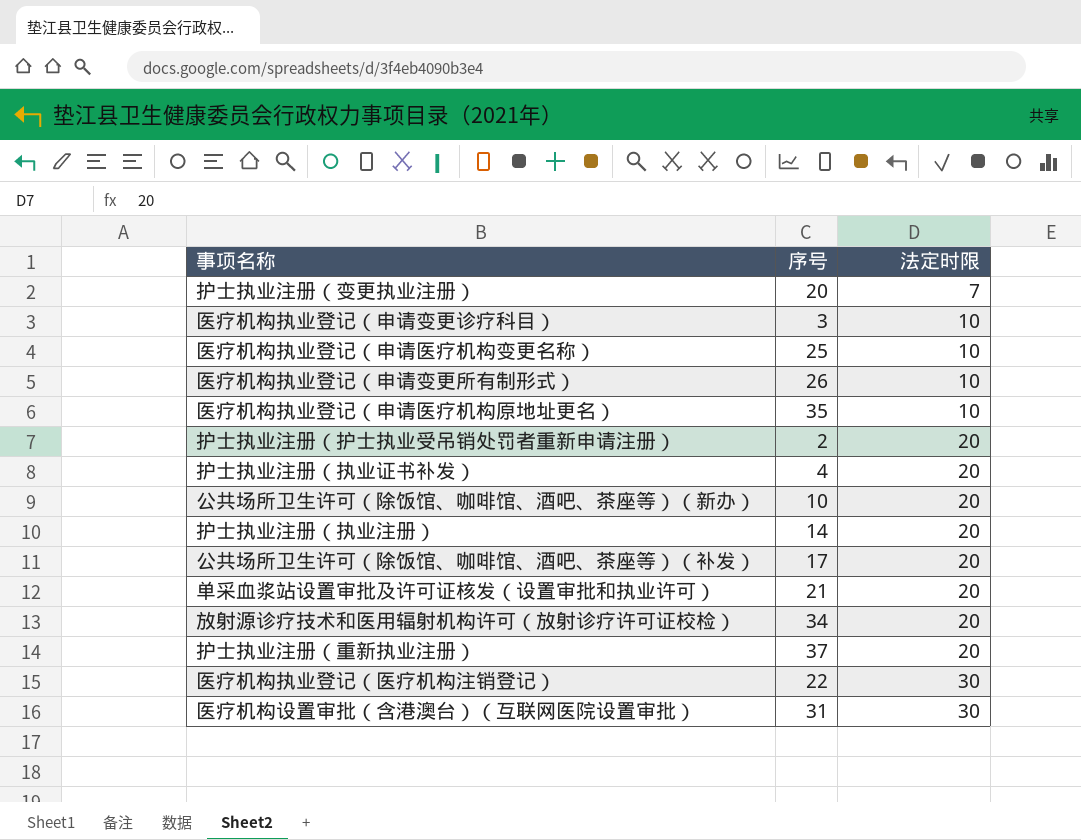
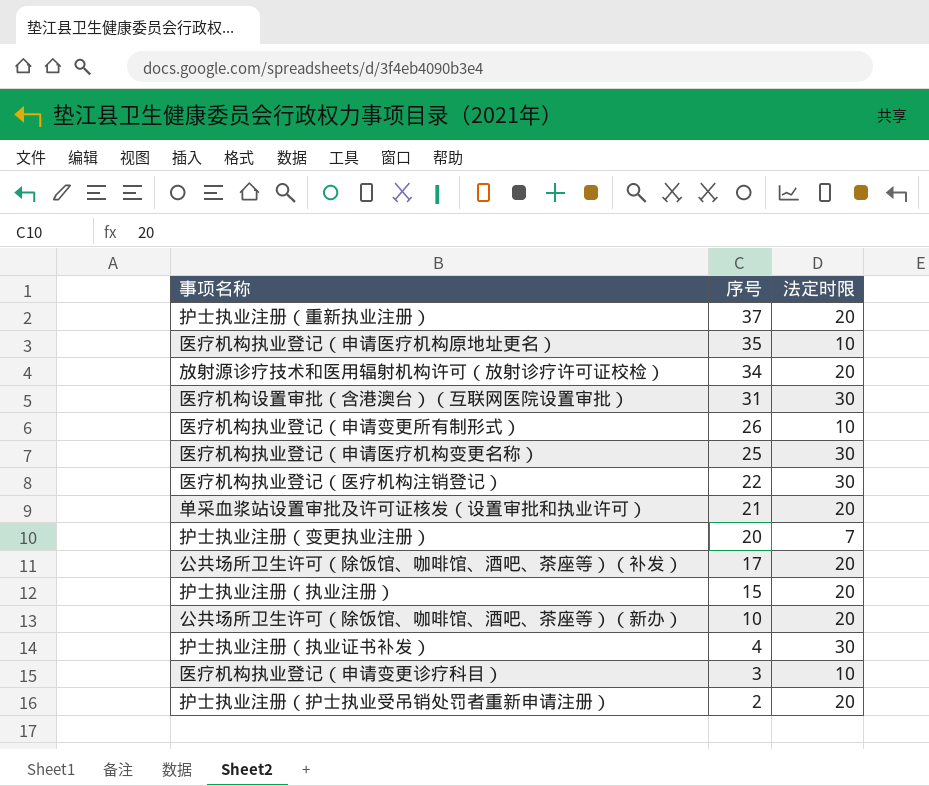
row order: 法定时限 ascending -> 序号 descending
医疗机构执业登记（申请医疗机构变更名称） | 法定时限: 10 -> 30
护士执业注册（执业注册） | 序号: 14 -> 15
护士执业注册（执业证书补发） | 法定时限: 20 -> 30

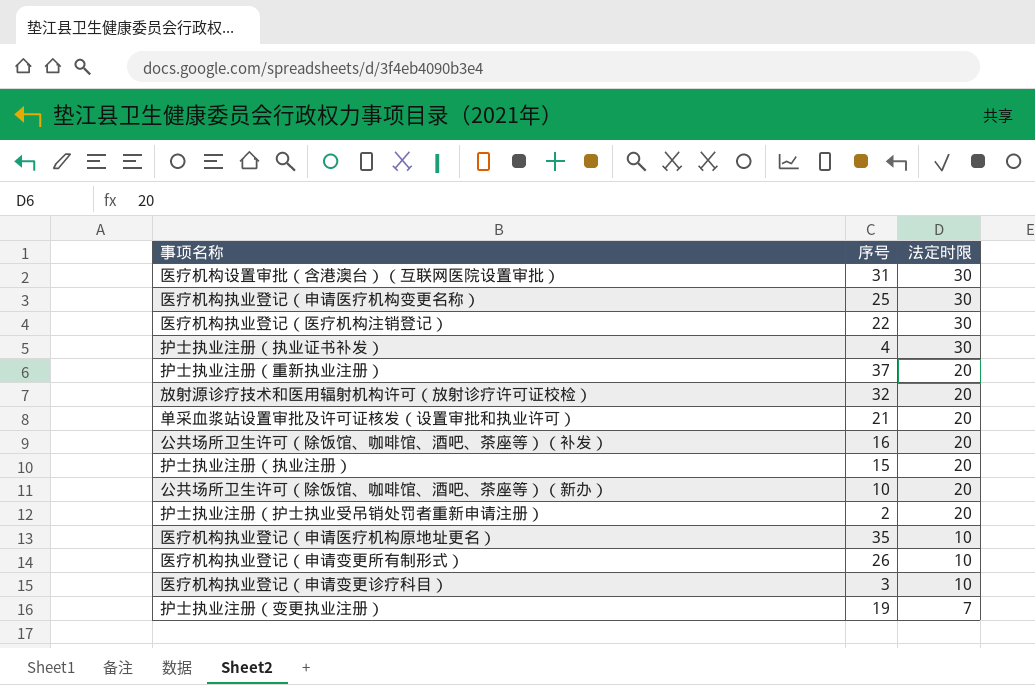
row order: 序号 descending -> 法定时限 descending
放射源诊疗技术和医用辐射机构许可（放射诊疗许可证校检） | 序号: 34 -> 32
公共场所卫生许可（除饭馆、咖啡馆、酒吧、茶座等）（补发） | 序号: 17 -> 16
护士执业注册（变更执业注册） | 序号: 20 -> 19

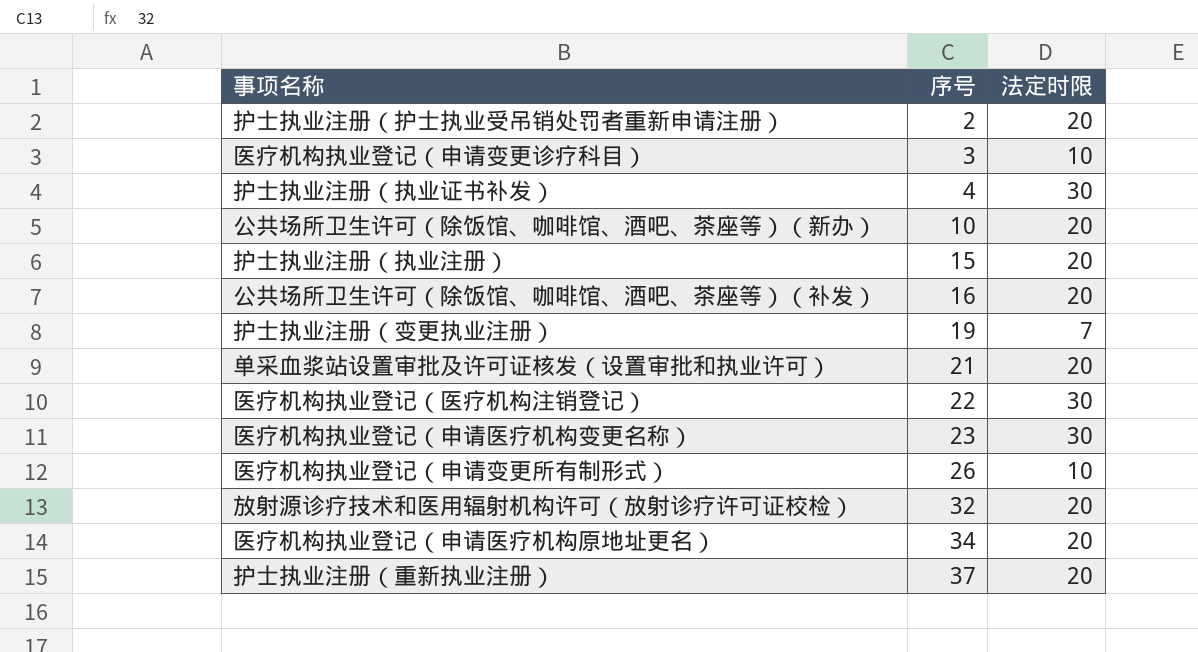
row order: 法定时限 descending -> 序号 ascending
row 医疗机构设置审批（含港澳台）（互联网医院设置审批）: 31 | 30 -> none
医疗机构执业登记（申请医疗机构变更名称） | 序号: 25 -> 23
医疗机构执业登记（申请医疗机构原地址更名） | 序号: 35 -> 34
医疗机构执业登记（申请医疗机构原地址更名） | 法定时限: 10 -> 20

